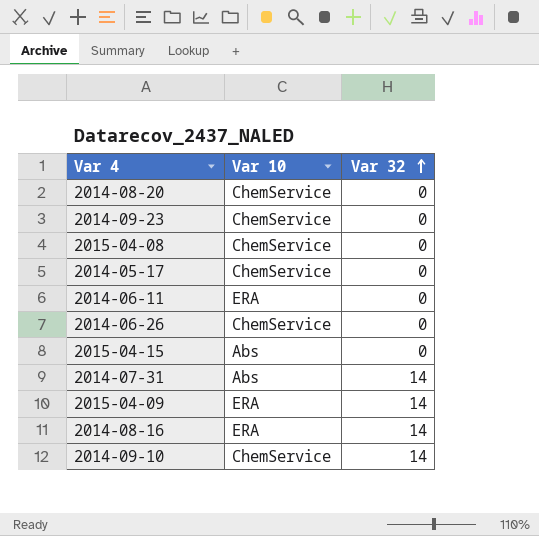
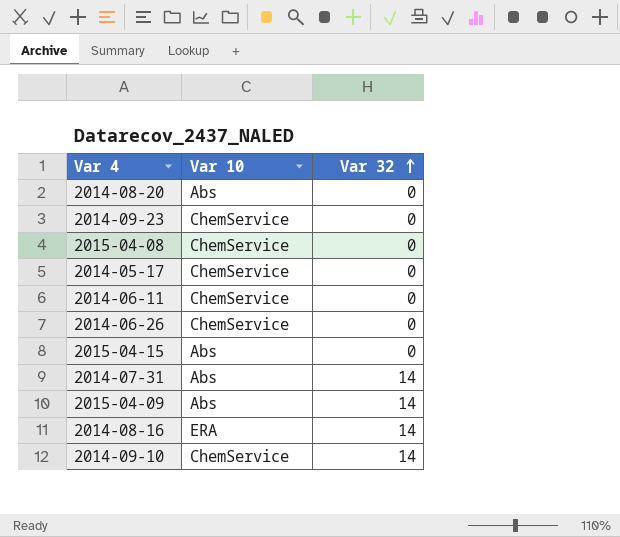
2014-08-20 | Var 10: ChemService -> Abs
2014-06-11 | Var 10: ERA -> ChemService
2015-04-09 | Var 10: ERA -> Abs

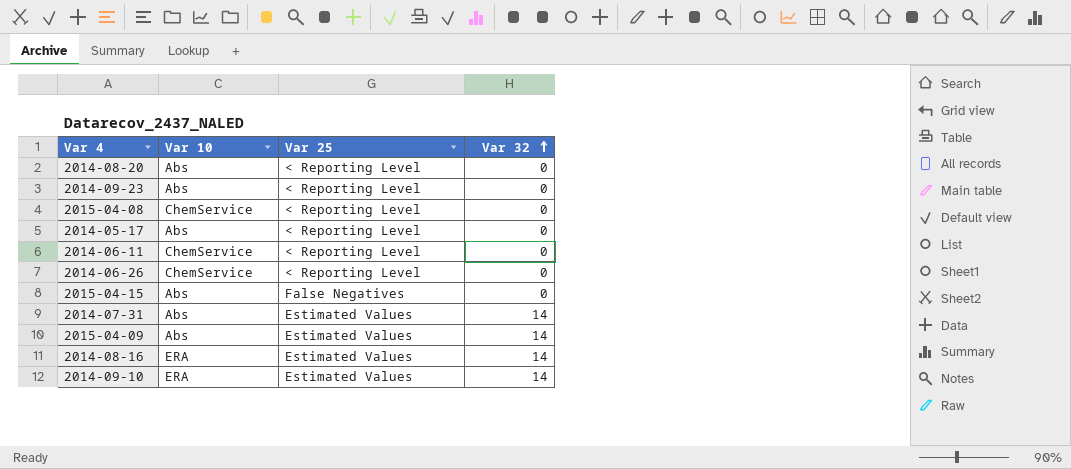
column Var 25 | position: none -> 3
2014-09-23 | Var 10: ChemService -> Abs
2014-05-17 | Var 10: ChemService -> Abs
2014-09-10 | Var 10: ChemService -> ERA

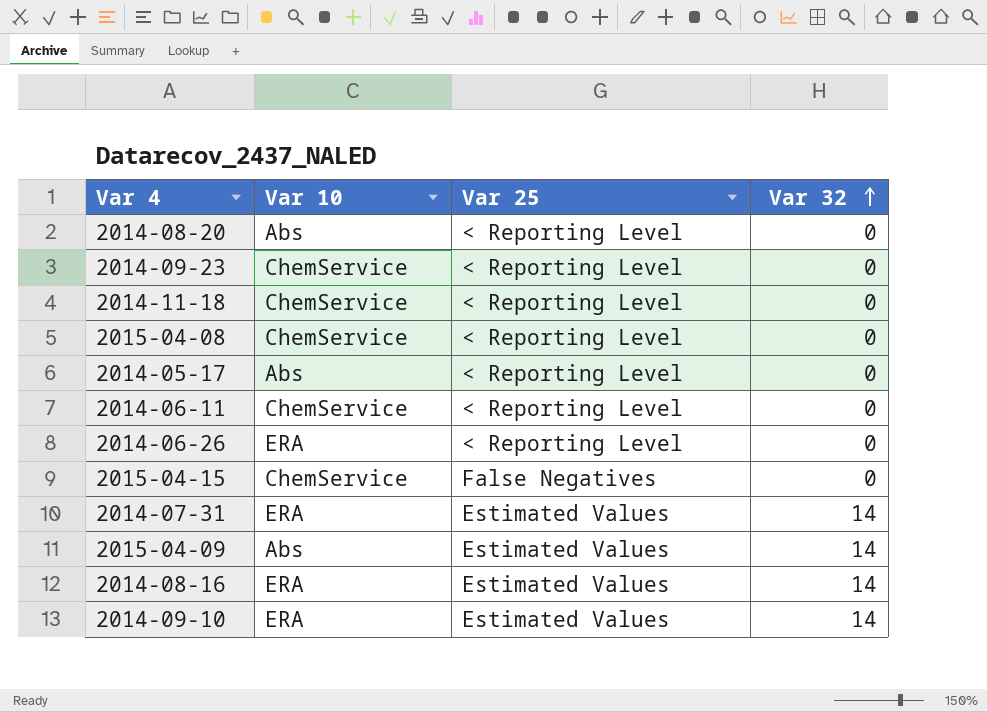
2014-09-23 | Var 10: Abs -> ChemService
row 2014-11-18: none -> ChemService | < Reporting Level | 0
2014-06-26 | Var 10: ChemService -> ERA
2015-04-15 | Var 10: Abs -> ChemService
2014-07-31 | Var 10: Abs -> ERA

